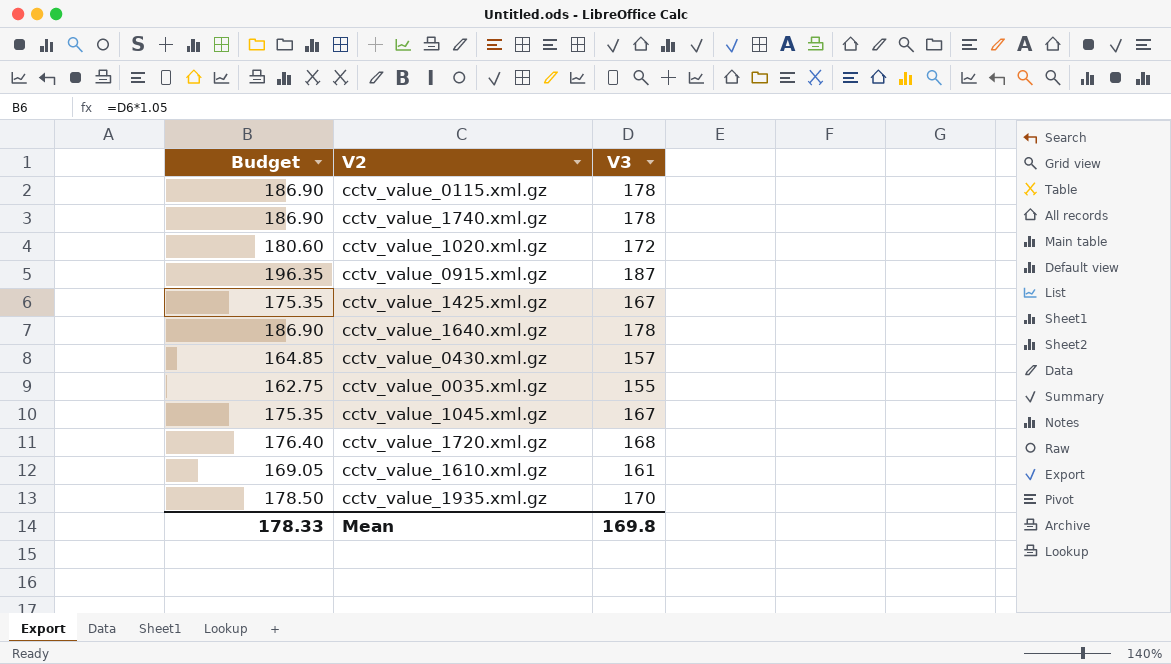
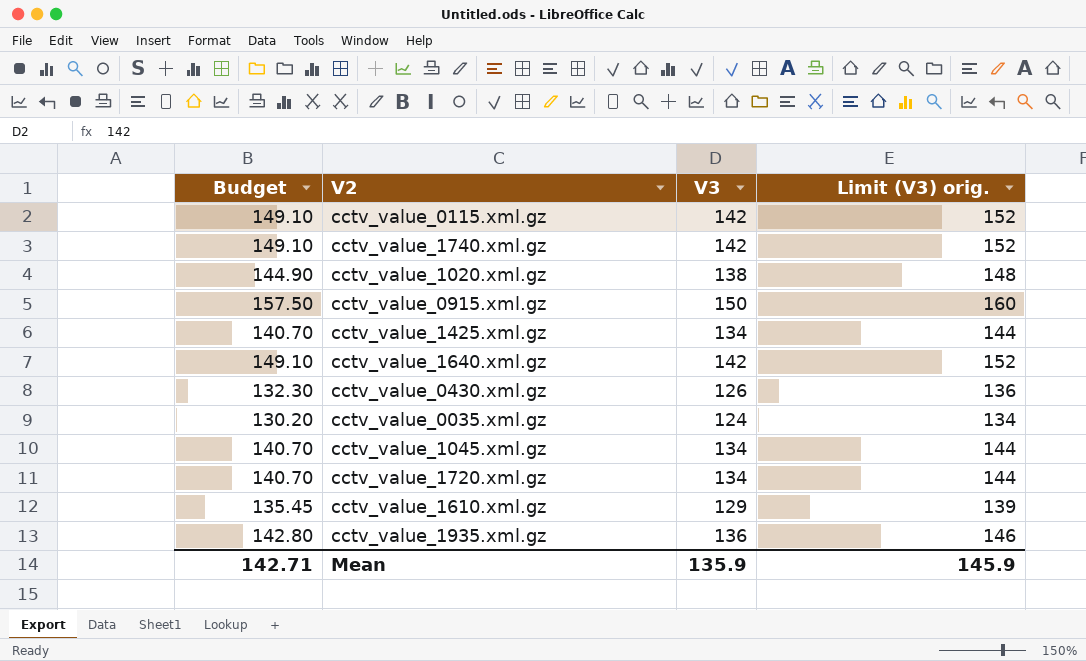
column Limit (V3) orig. | formula: none -> [V3] + 10
cctv_value_0115.xml.gz | Budget: 186.90 -> 149.10
cctv_value_0115.xml.gz | V3: 178 -> 142
cctv_value_1740.xml.gz | Budget: 186.90 -> 149.10
cctv_value_1740.xml.gz | V3: 178 -> 142
cctv_value_1020.xml.gz | Budget: 180.60 -> 144.90
cctv_value_1020.xml.gz | V3: 172 -> 138
cctv_value_0915.xml.gz | Budget: 196.35 -> 157.50
cctv_value_0915.xml.gz | V3: 187 -> 150
cctv_value_1425.xml.gz | Budget: 175.35 -> 140.70
cctv_value_1425.xml.gz | V3: 167 -> 134
cctv_value_1640.xml.gz | Budget: 186.90 -> 149.10
cctv_value_1640.xml.gz | V3: 178 -> 142
cctv_value_0430.xml.gz | Budget: 164.85 -> 132.30
cctv_value_0430.xml.gz | V3: 157 -> 126
cctv_value_0035.xml.gz | Budget: 162.75 -> 130.20
cctv_value_0035.xml.gz | V3: 155 -> 124
cctv_value_1045.xml.gz | Budget: 175.35 -> 140.70
cctv_value_1045.xml.gz | V3: 167 -> 134
cctv_value_1720.xml.gz | Budget: 176.40 -> 140.70
cctv_value_1720.xml.gz | V3: 168 -> 134
cctv_value_1610.xml.gz | Budget: 169.05 -> 135.45
cctv_value_1610.xml.gz | V3: 161 -> 129
cctv_value_1935.xml.gz | Budget: 178.50 -> 142.80
cctv_value_1935.xml.gz | V3: 170 -> 136
Mean | Budget: 178.33 -> 142.71
Mean | V3: 169.8 -> 135.9

